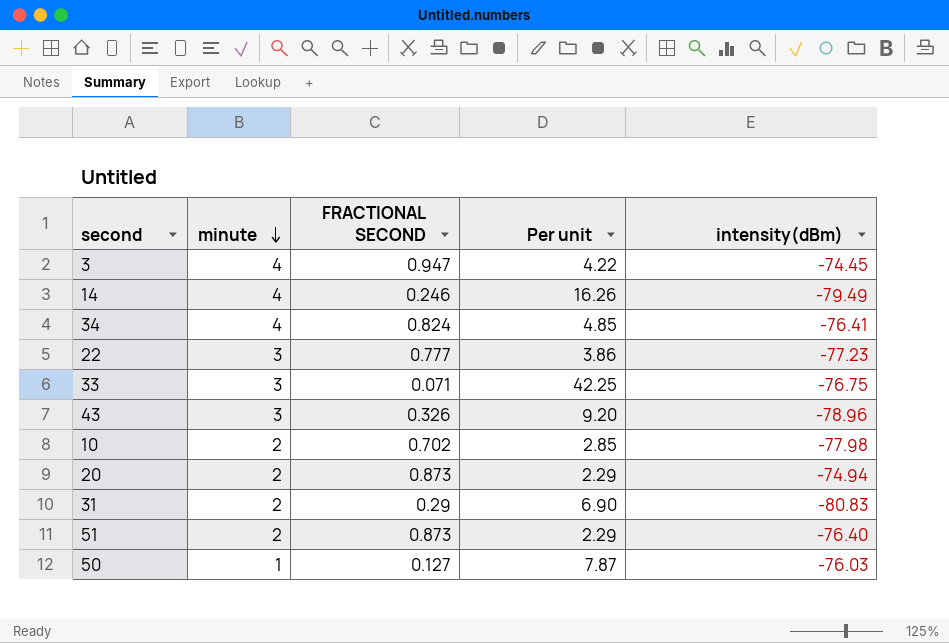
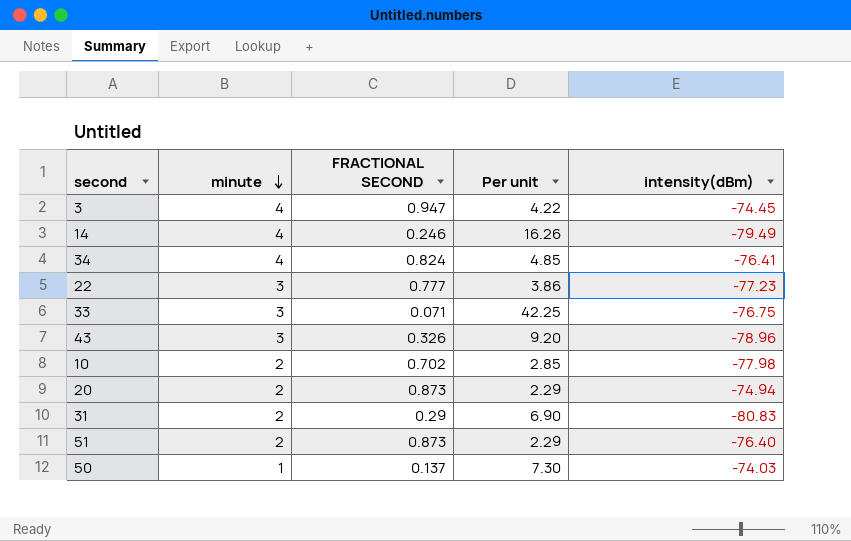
50 | FRACTIONAL SECOND: 0.127 -> 0.137
50 | Per unit: 7.87 -> 7.30
50 | intensity(dBm): -76.03 -> -74.03

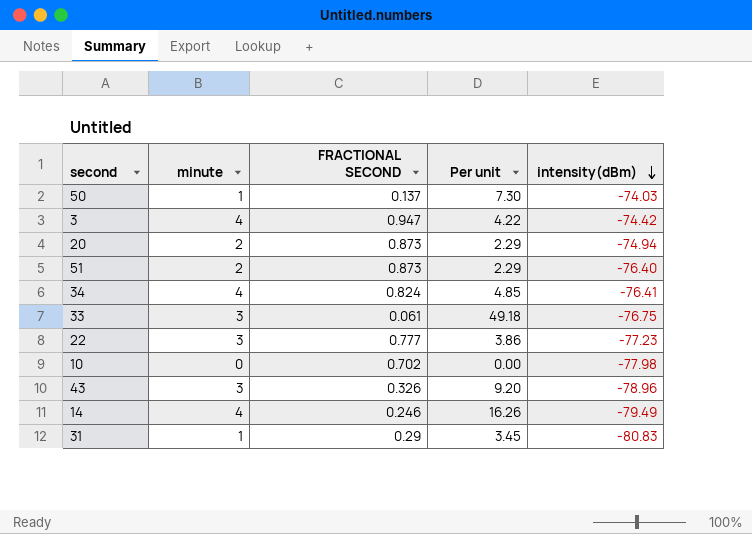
row order: minute descending -> intensity(dBm) descending
3 | intensity(dBm): -74.45 -> -74.42
33 | FRACTIONAL SECOND: 0.071 -> 0.061
33 | Per unit: 42.25 -> 49.18
10 | minute: 2 -> 0
10 | Per unit: 2.85 -> 0.00
31 | minute: 2 -> 1
31 | Per unit: 6.90 -> 3.45

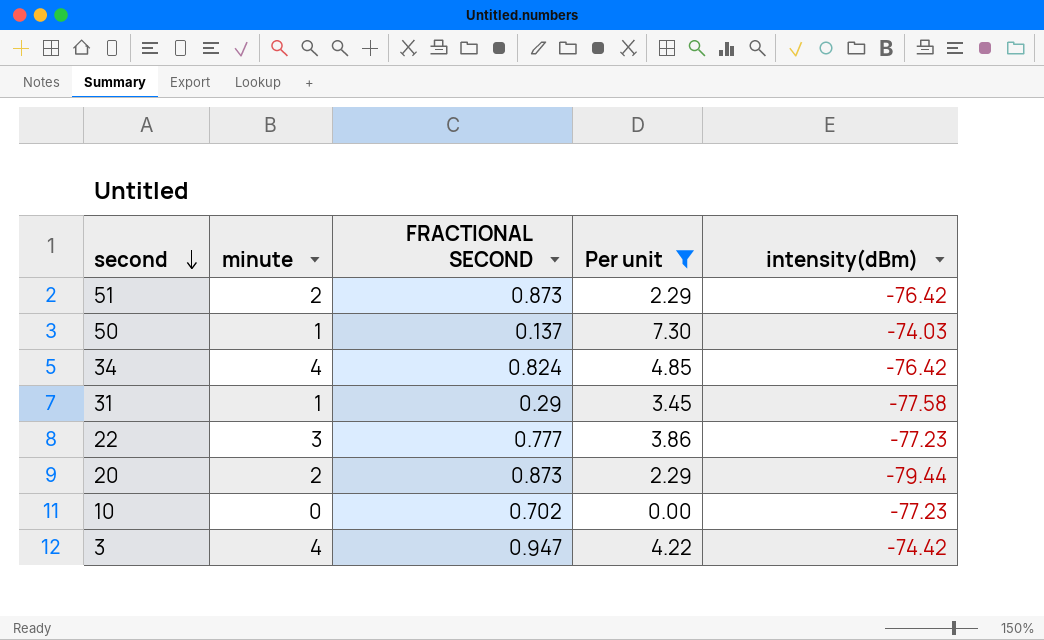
filter: none -> Per unit <= 7.30
row order: intensity(dBm) descending -> second descending
51 | intensity(dBm): -76.40 -> -76.42
34 | intensity(dBm): -76.41 -> -76.42
31 | intensity(dBm): -80.83 -> -77.58
20 | intensity(dBm): -74.94 -> -79.44
10 | intensity(dBm): -77.98 -> -77.23

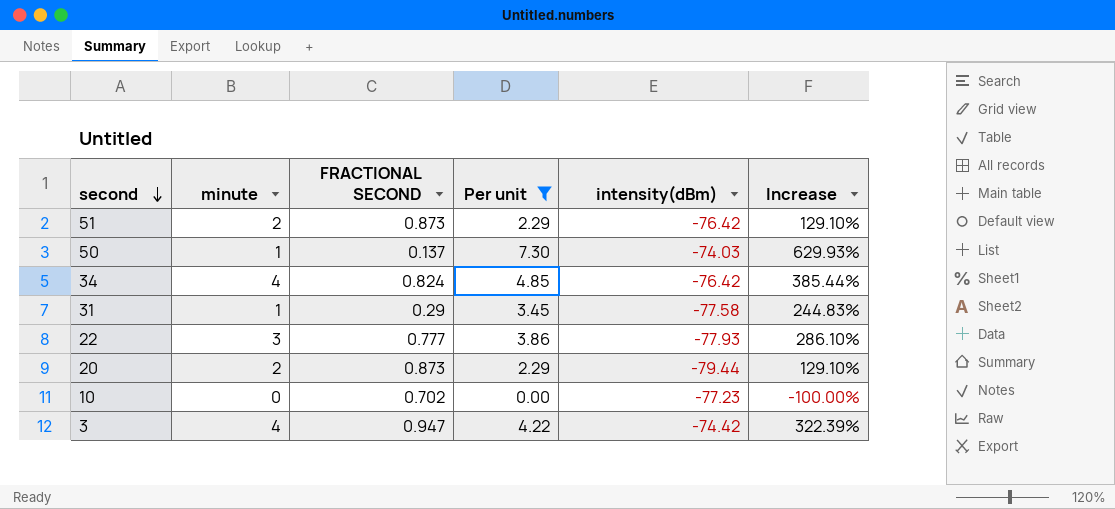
column Increase | formula: none -> ([minute] - [FRACTIONAL SECOND]) / [FRACTIONAL SECOND]
22 | intensity(dBm): -77.23 -> -77.93

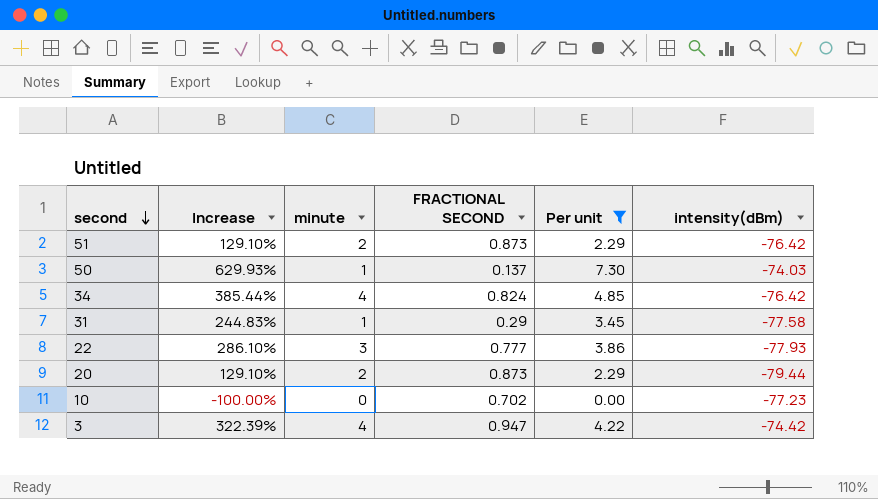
column Increase | position: 6 -> 2

